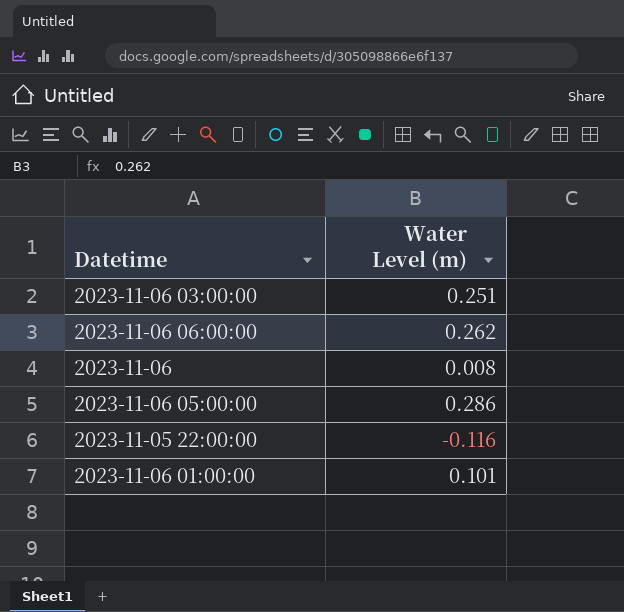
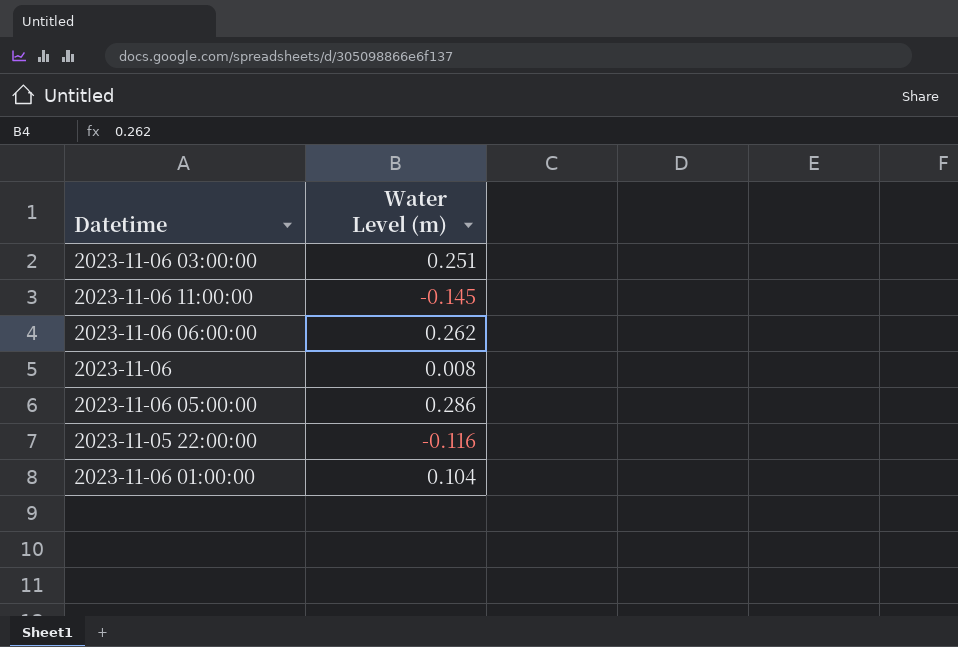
row 2023-11-06 11:00:00: none -> -0.145
2023-11-06 01:00:00 | Water Level (m): 0.101 -> 0.104

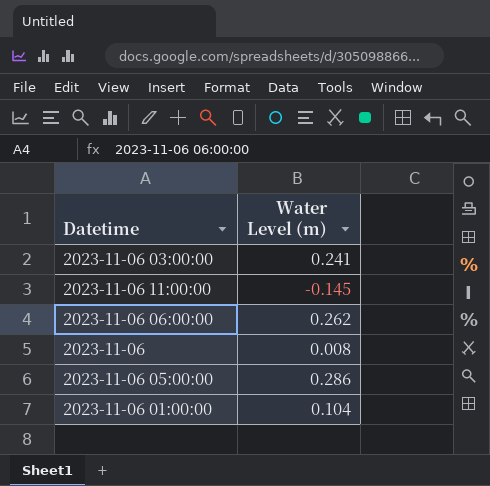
row 2023-11-05 22:00:00: -0.116 -> none
2023-11-06 03:00:00 | Water Level (m): 0.251 -> 0.241

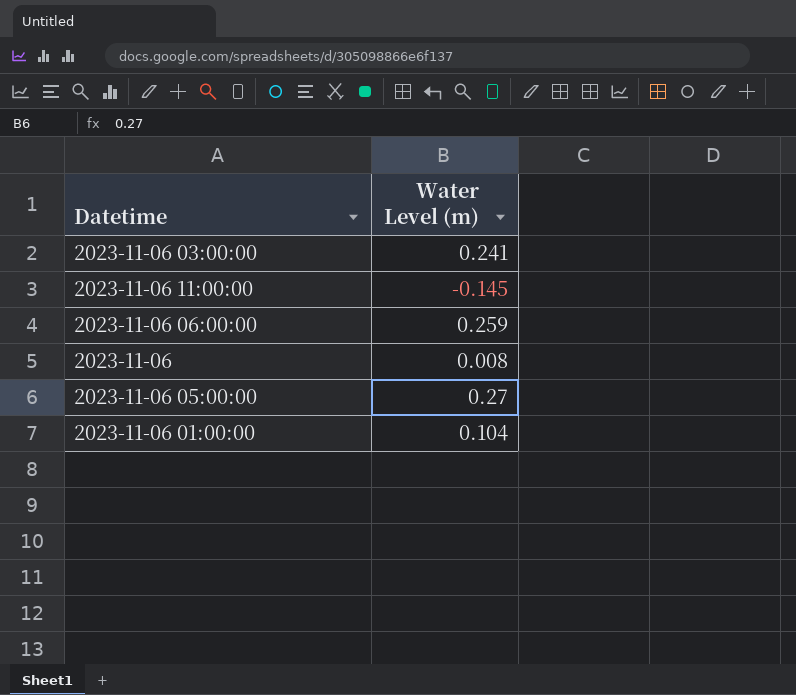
2023-11-06 06:00:00 | Water Level (m): 0.262 -> 0.259
2023-11-06 05:00:00 | Water Level (m): 0.286 -> 0.27

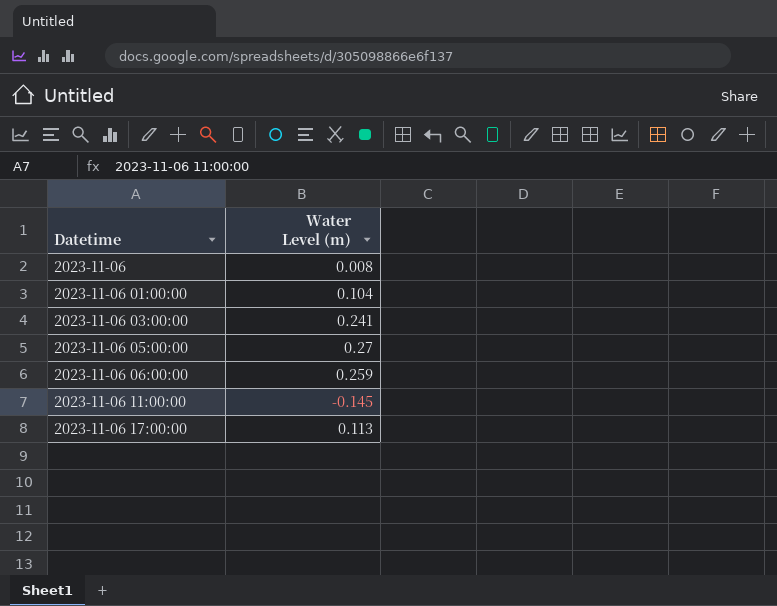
row order: none -> Datetime ascending
row 2023-11-06 17:00:00: none -> 0.113

